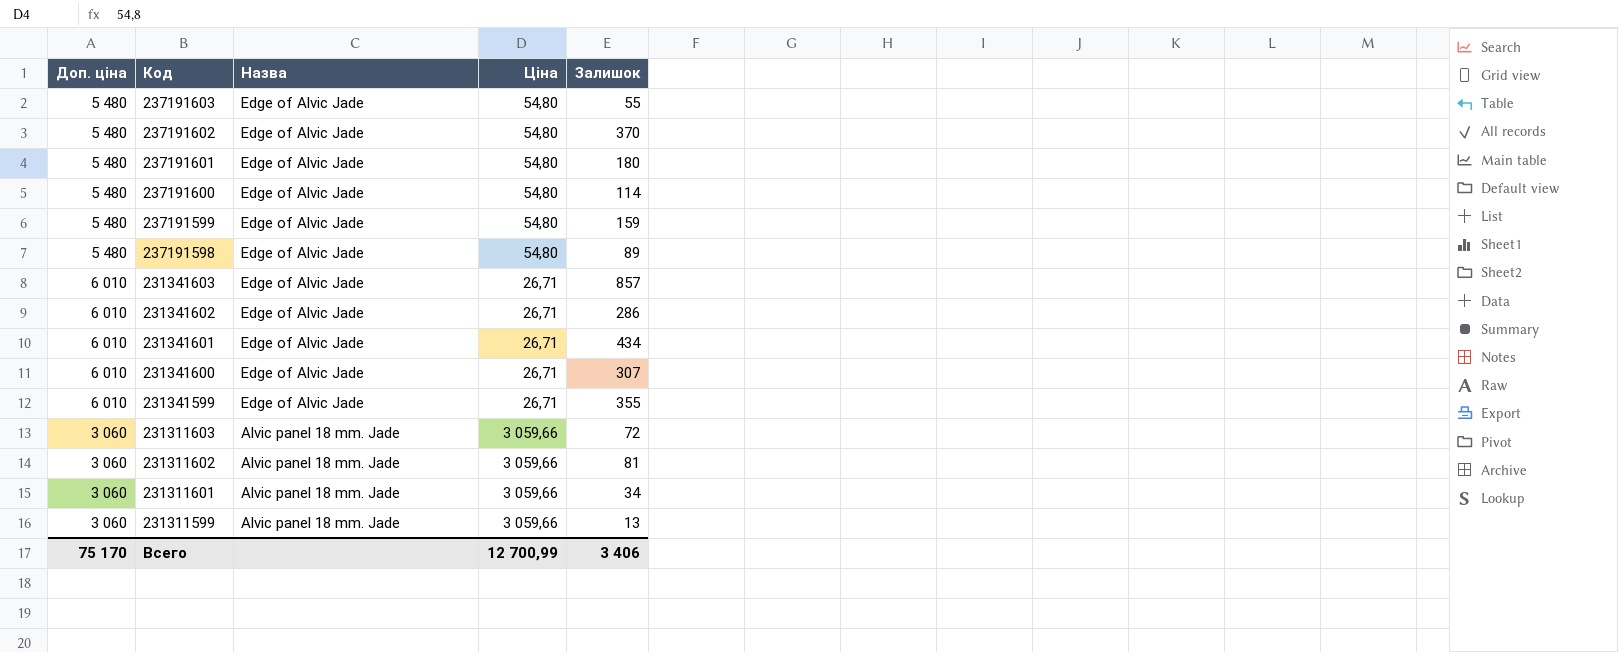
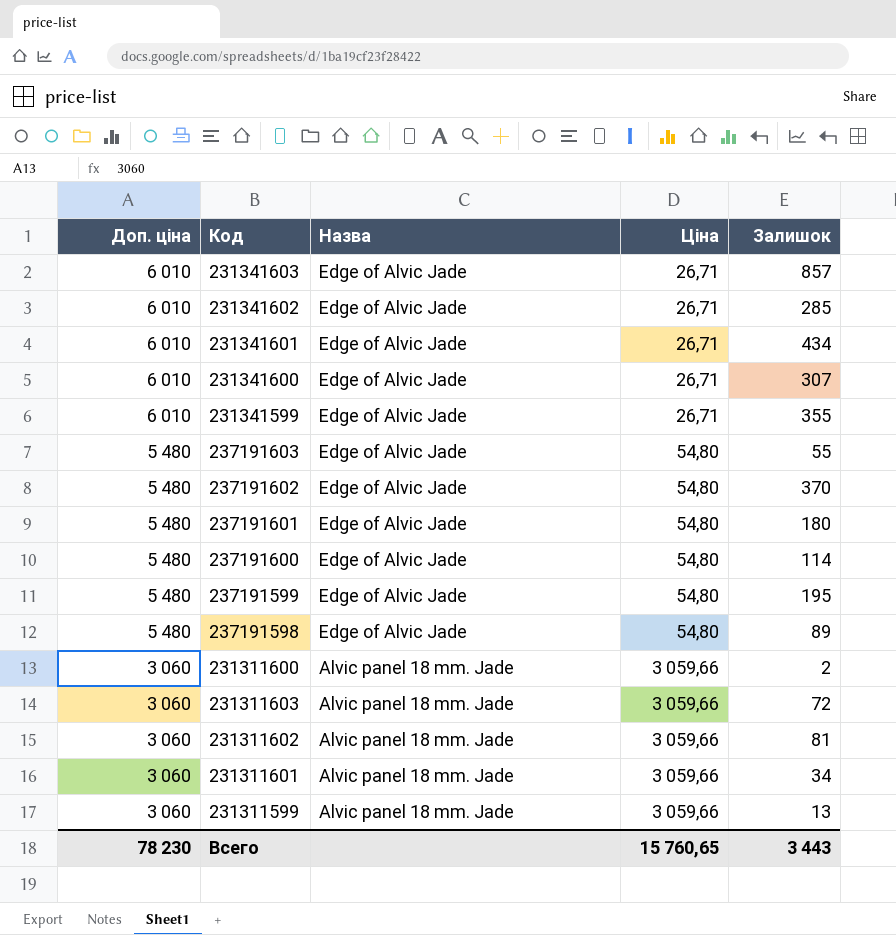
row order: Код descending -> Доп. ціна descending
231341602 | Залишок: 286 -> 285
237191599 | Залишок: 159 -> 195
row 231311600: none -> 3 060 | Alvic panel 18 mm. Jade | 3 059,66 | 2
Всего | Доп. ціна: 75 170 -> 78 230
Всего | Ціна: 12 700,99 -> 15 760,65
Всего | Залишок: 3 406 -> 3 443

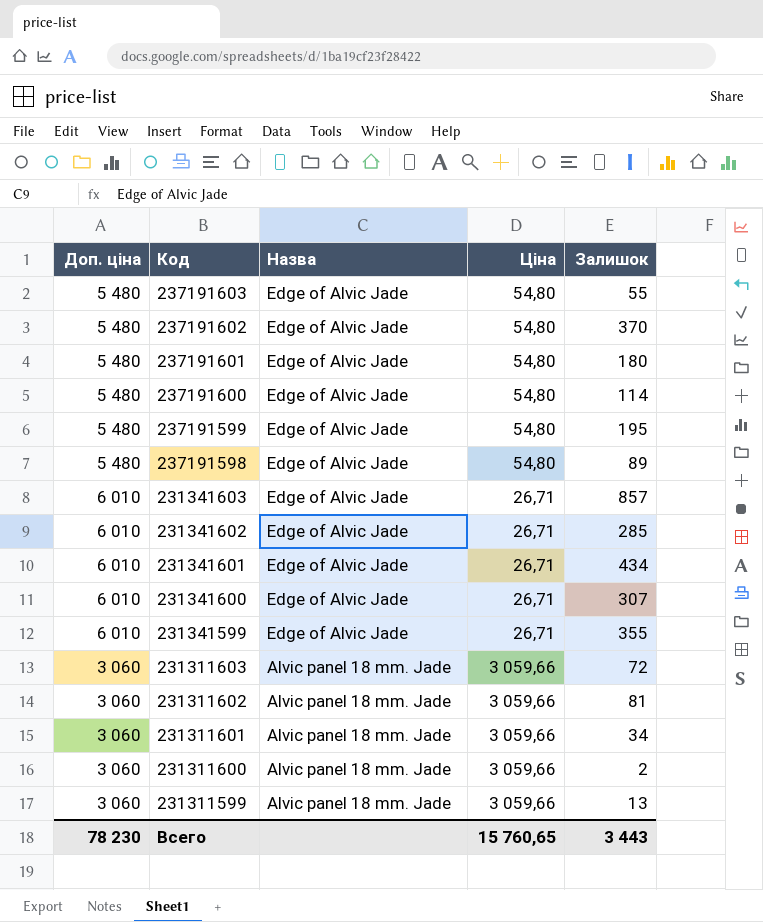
row order: Доп. ціна descending -> Код descending

